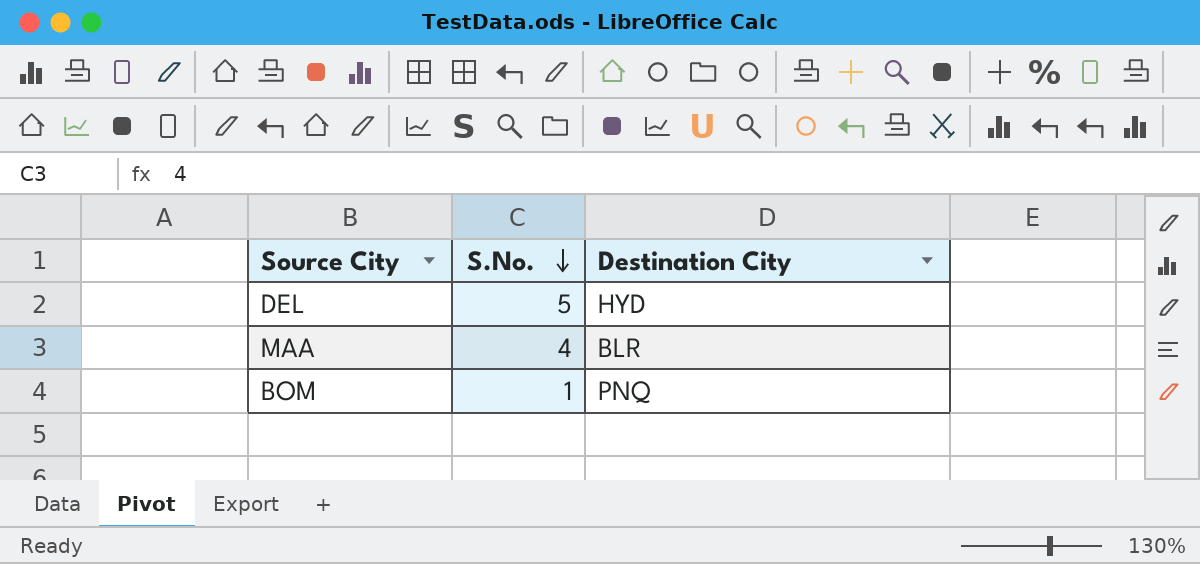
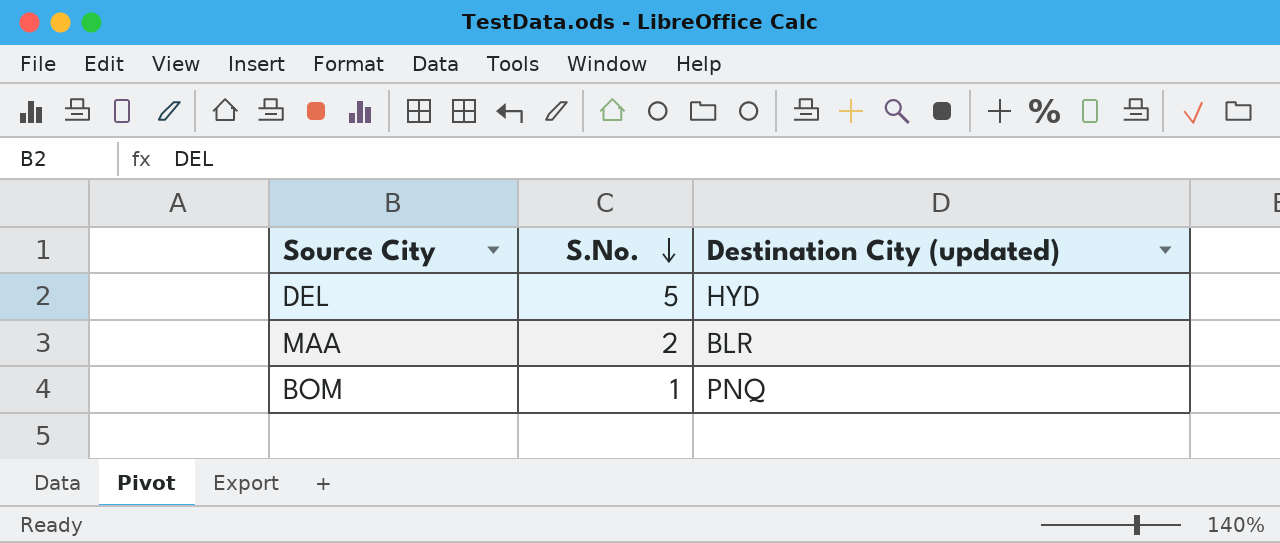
column name: Destination City -> Destination City (updated)
MAA | S.No.: 4 -> 2

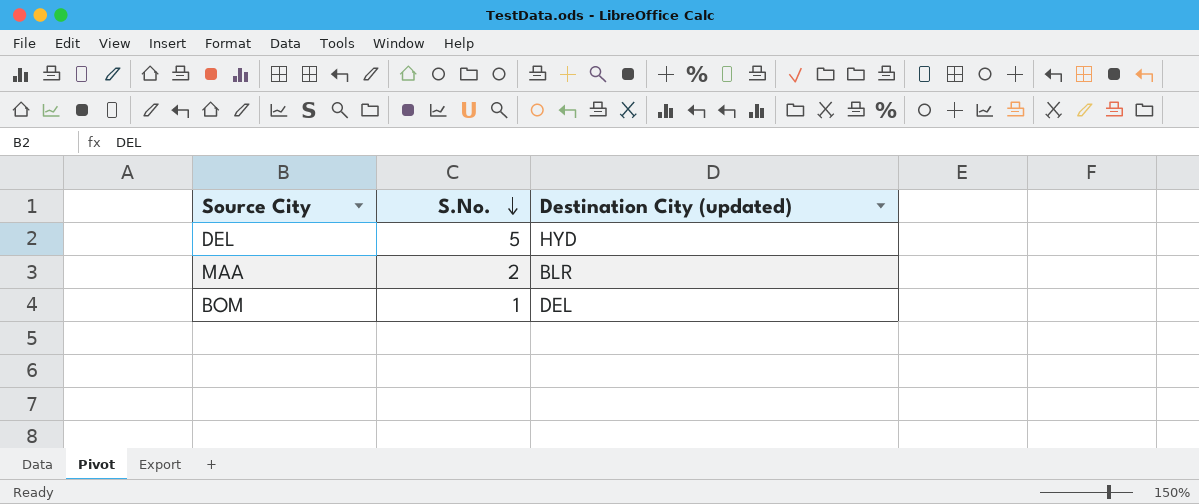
BOM | Destination City (updated): PNQ -> DEL

